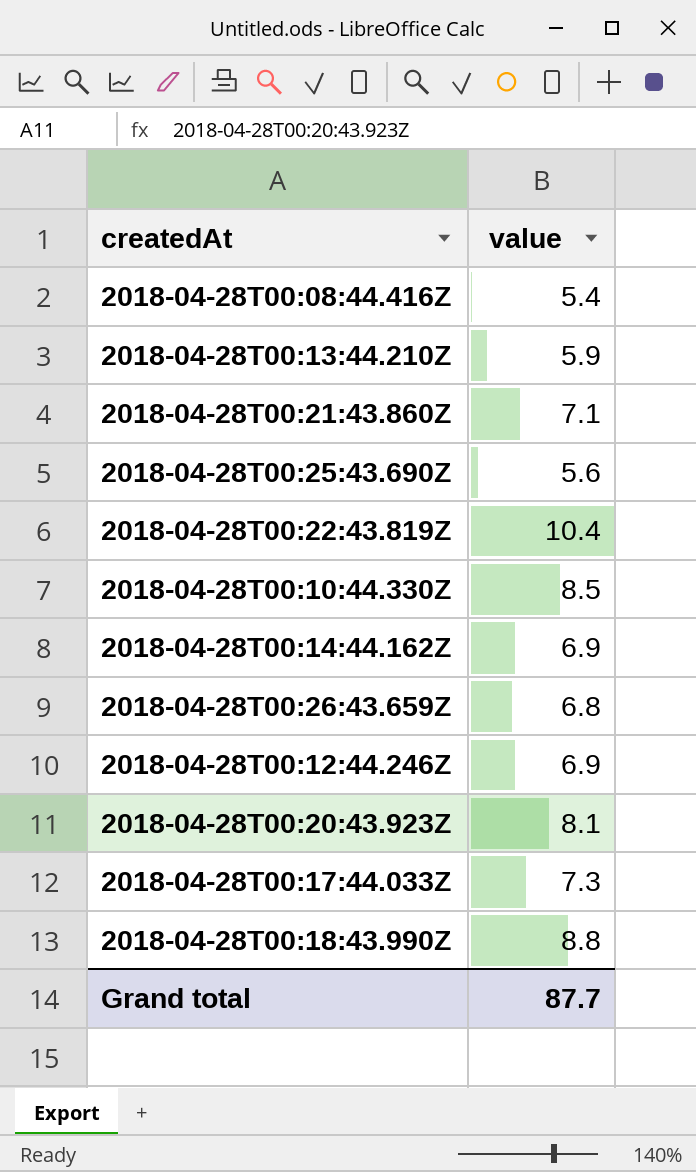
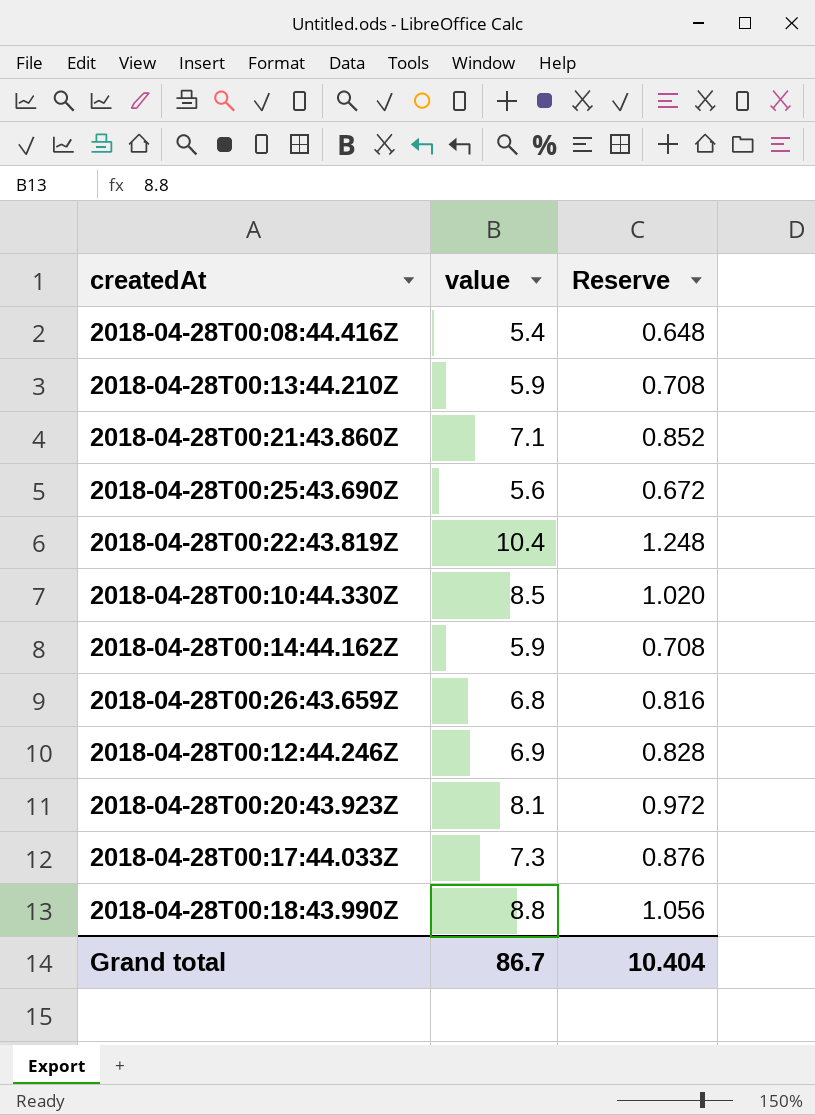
column Reserve | formula: none -> [value] * 0.12
2018-04-28T00:14:44.162Z | value: 6.9 -> 5.9
Grand total | value: 87.7 -> 86.7

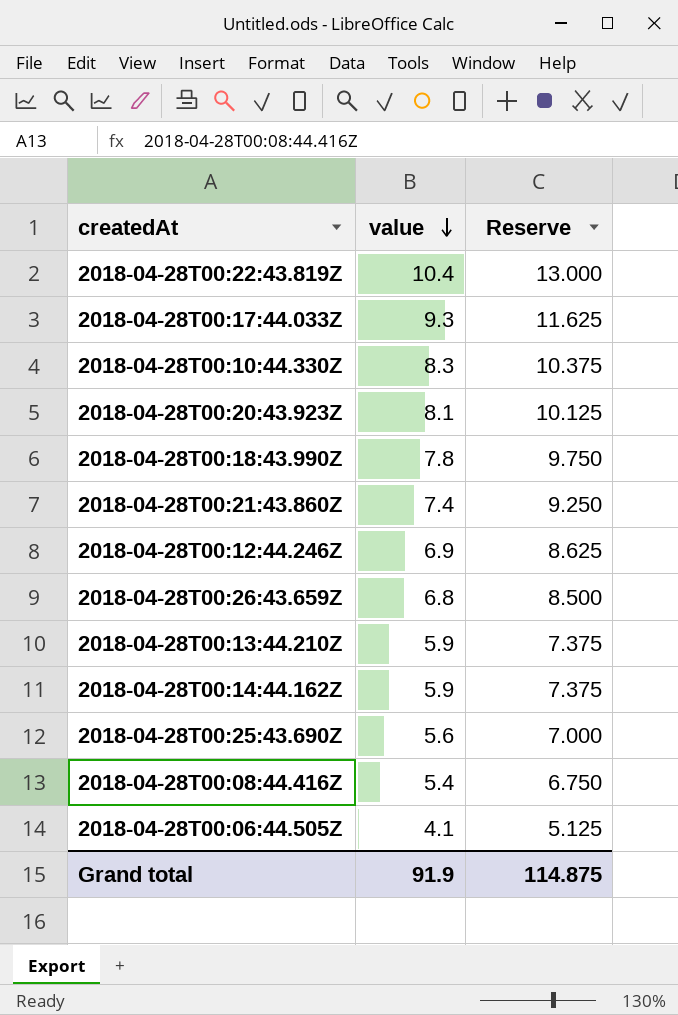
row order: none -> value descending
column Reserve | formula: [value] * 0.12 -> [value] * 1.25
2018-04-28T00:17:44.033Z | value: 7.3 -> 9.3
2018-04-28T00:10:44.330Z | value: 8.5 -> 8.3
2018-04-28T00:18:43.990Z | value: 8.8 -> 7.8
2018-04-28T00:21:43.860Z | value: 7.1 -> 7.4
row 2018-04-28T00:06:44.505Z: none -> 4.1 | 5.125
Grand total | value: 86.7 -> 91.9
Grand total | Reserve: 10.404 -> 114.875

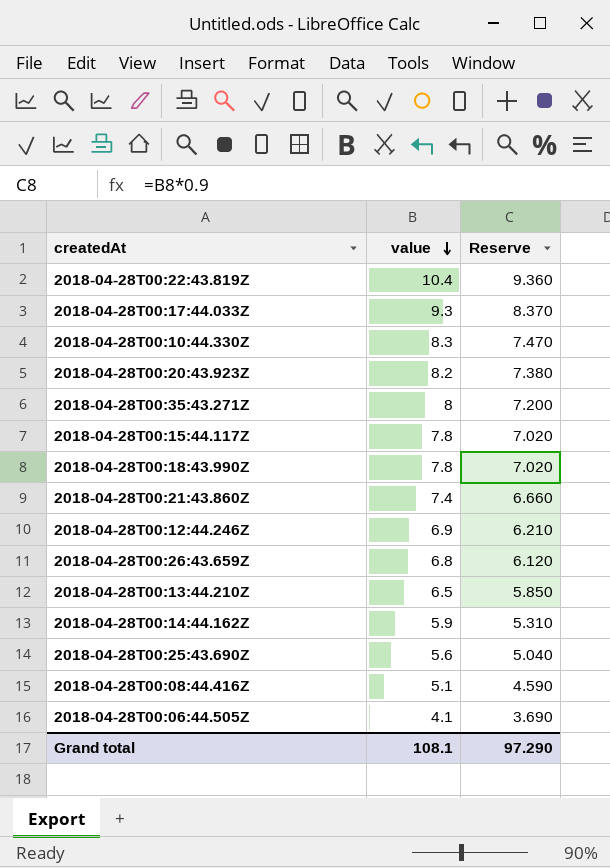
column Reserve | formula: [value] * 1.25 -> [value] * 0.9
2018-04-28T00:20:43.923Z | value: 8.1 -> 8.2
row 2018-04-28T00:35:43.271Z: none -> 8 | 7.200
row 2018-04-28T00:15:44.117Z: none -> 7.8 | 7.020
2018-04-28T00:13:44.210Z | value: 5.9 -> 6.5
2018-04-28T00:08:44.416Z | value: 5.4 -> 5.1
Grand total | value: 91.9 -> 108.1
Grand total | Reserve: 114.875 -> 97.290

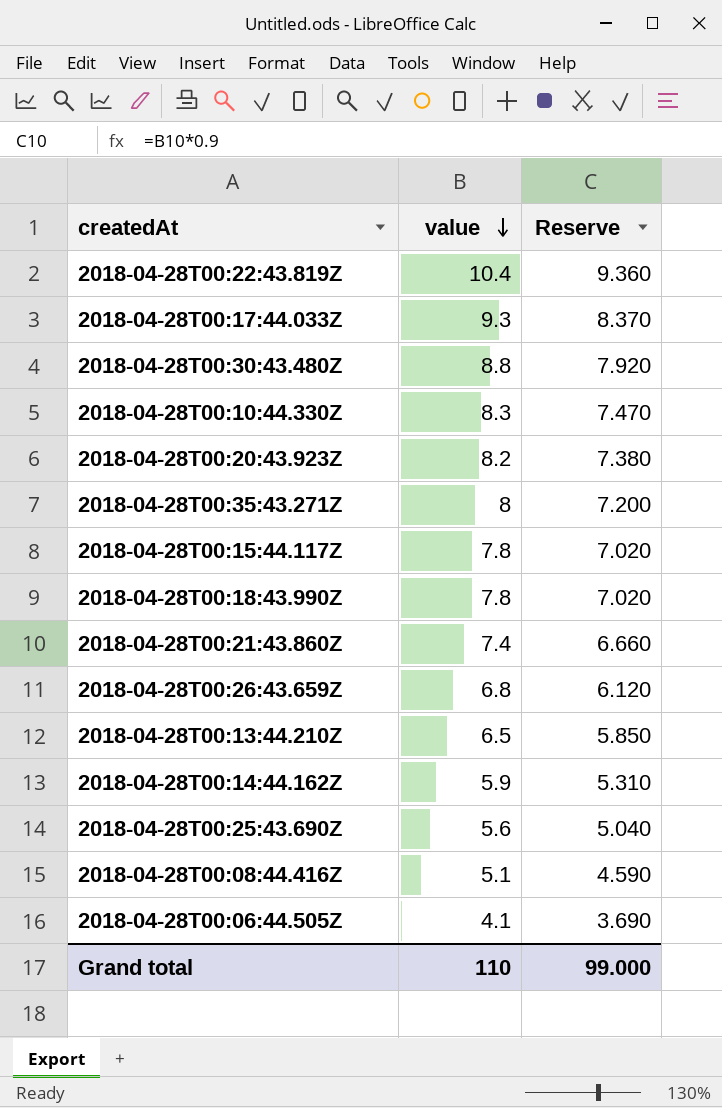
row 2018-04-28T00:12:44.246Z: 6.9 | 6.210 -> none
row 2018-04-28T00:30:43.480Z: none -> 8.8 | 7.920
Grand total | value: 108.1 -> 110
Grand total | Reserve: 97.290 -> 99.000

